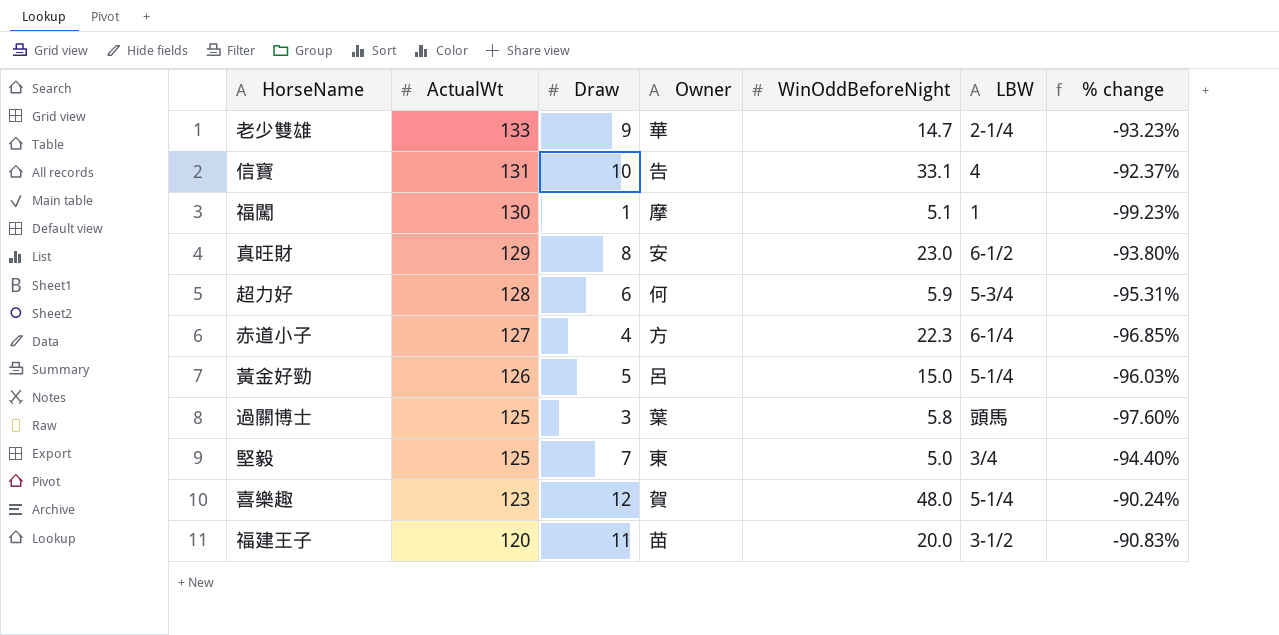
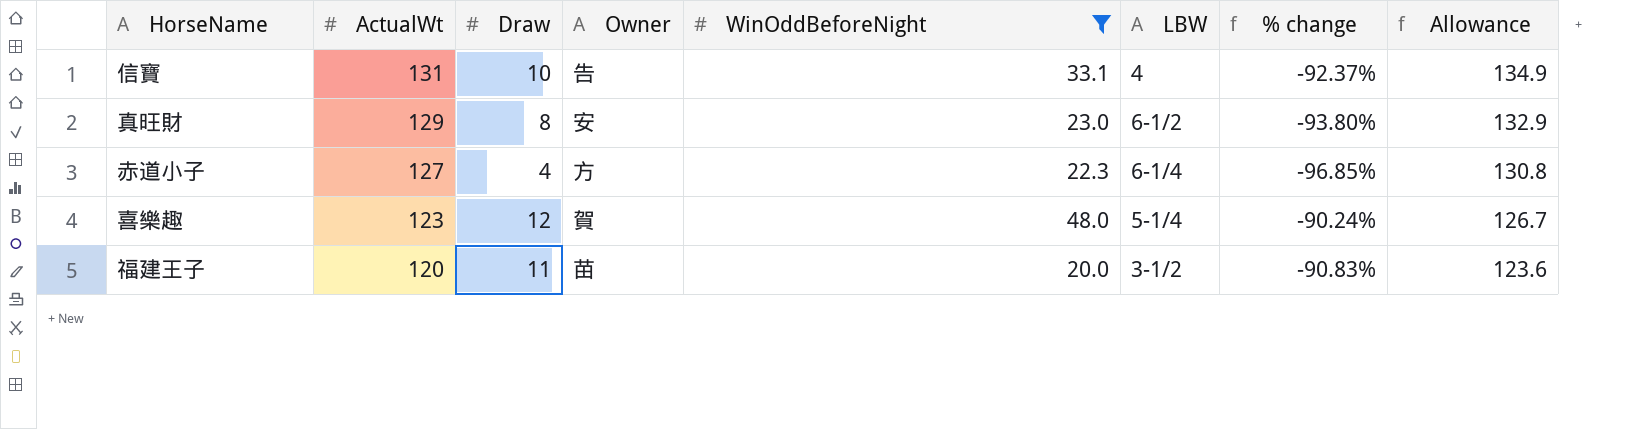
filter: none -> WinOddBeforeNight >= 20.0
column Allowance | formula: none -> [ActualWt] * 1.03

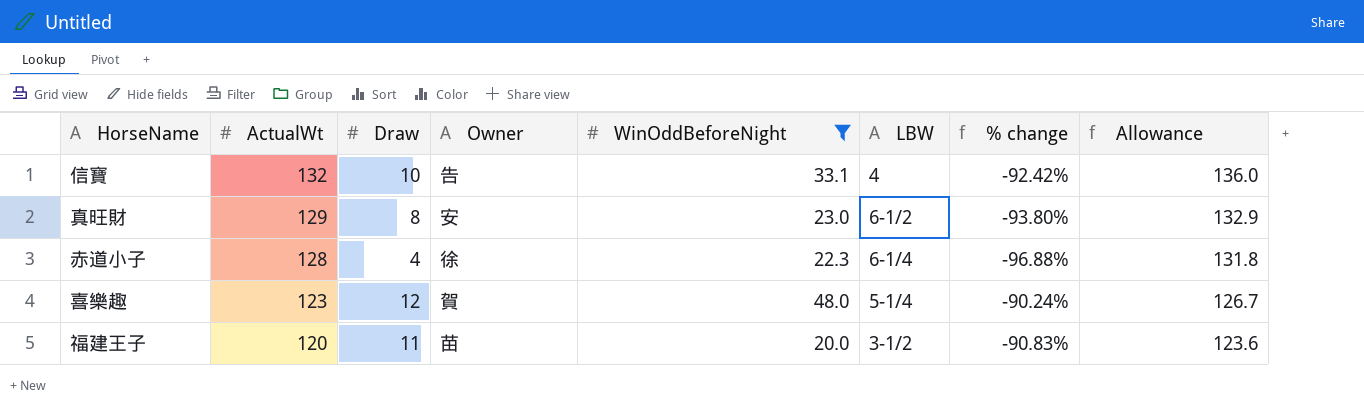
信寶 | ActualWt: 131 -> 132
信寶 | % change: -92.37% -> -92.42%
信寶 | Allowance: 134.9 -> 136.0
赤道小子 | ActualWt: 127 -> 128
赤道小子 | Owner: 方 -> 徐
赤道小子 | % change: -96.85% -> -96.88%
赤道小子 | Allowance: 130.8 -> 131.8

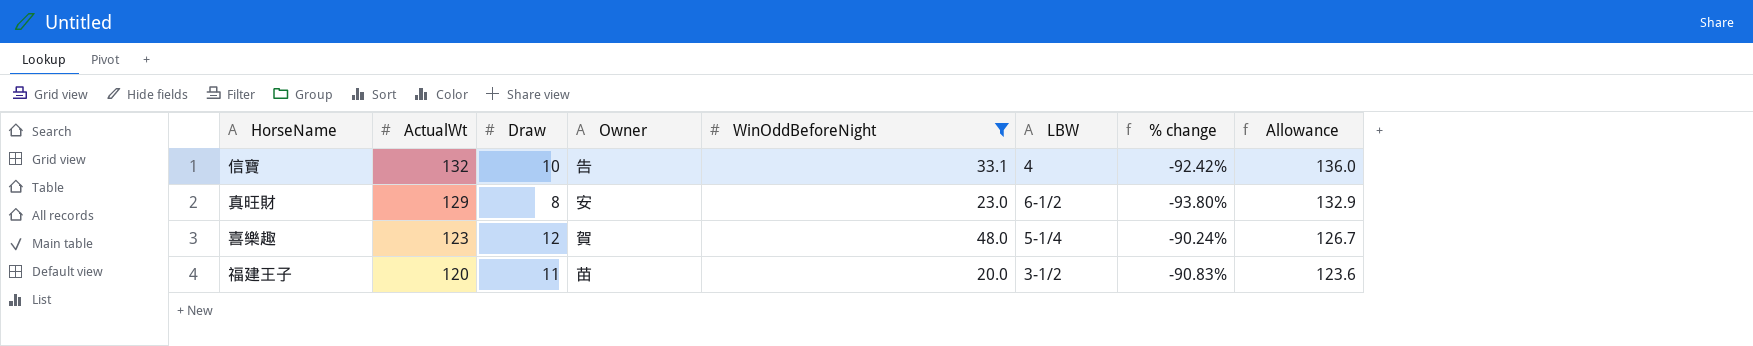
row 赤道小子: 128 | 4 | 徐 | 22.3 | 6-1/4 | -96.88% | 131.8 -> none

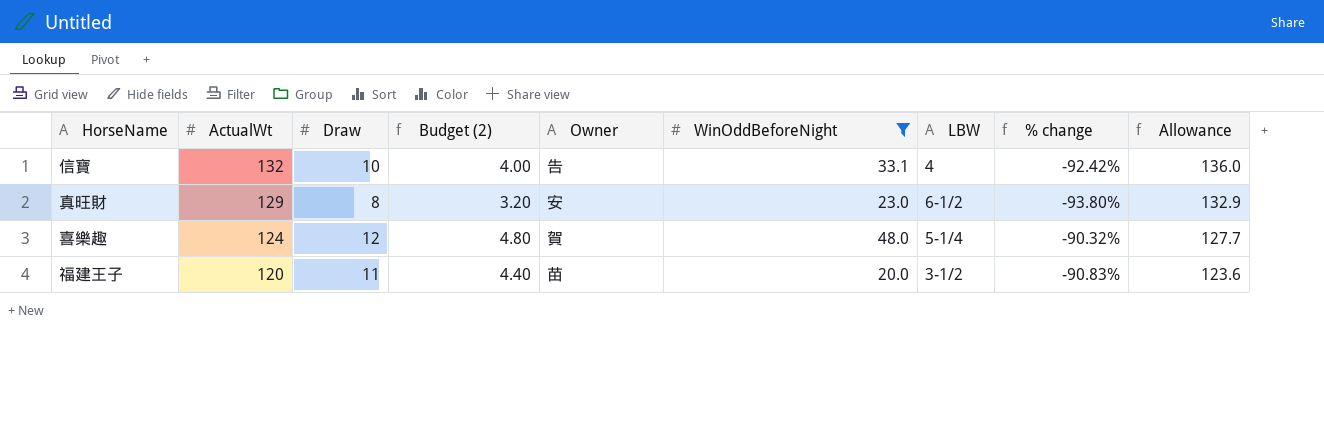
column Budget (2) | formula: none -> [Draw] * 0.4
喜樂趣 | ActualWt: 123 -> 124
喜樂趣 | % change: -90.24% -> -90.32%
喜樂趣 | Allowance: 126.7 -> 127.7

